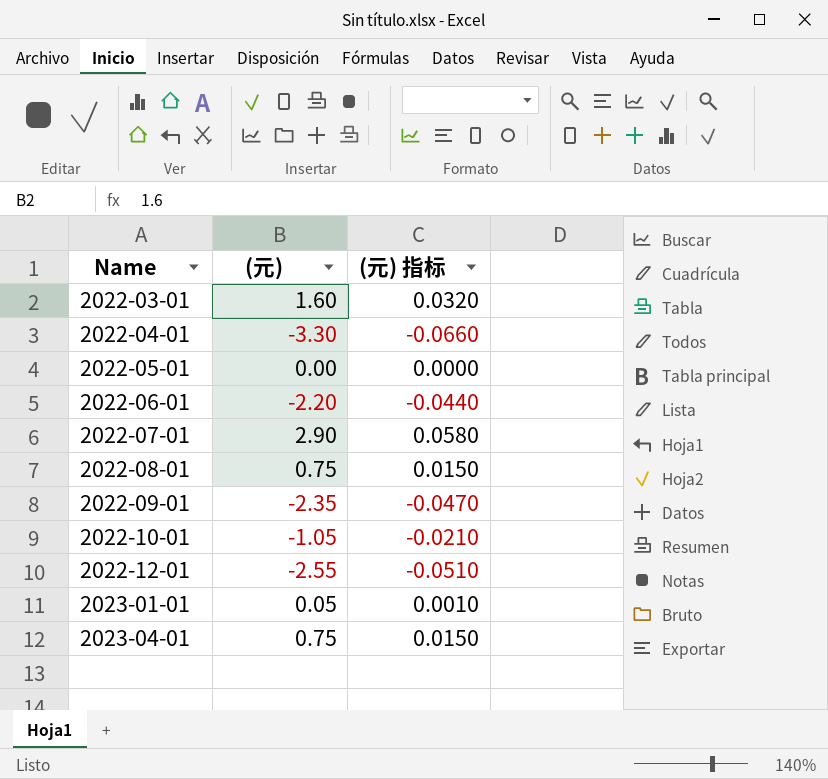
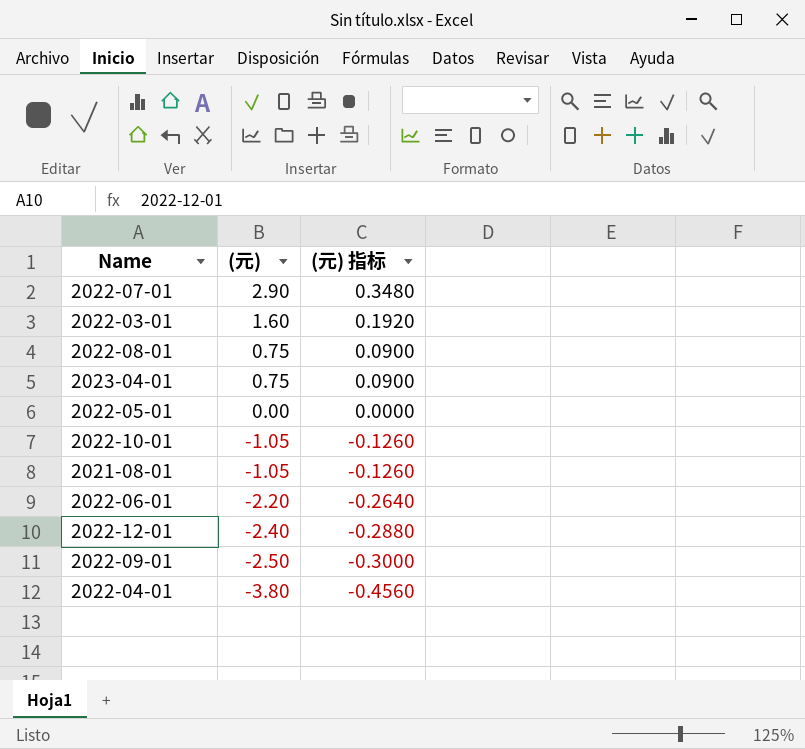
row order: Name ascending -> (元) descending
column (元) 指标 | formula: [(元)] * 0.02 -> [(元)] * 0.12
row 2023-01-01: 0.05 | 0.0010 -> none
row 2021-08-01: none -> -1.05 | -0.1260
2022-12-01 | (元): -2.55 -> -2.40
2022-09-01 | (元): -2.35 -> -2.50
2022-04-01 | (元): -3.30 -> -3.80

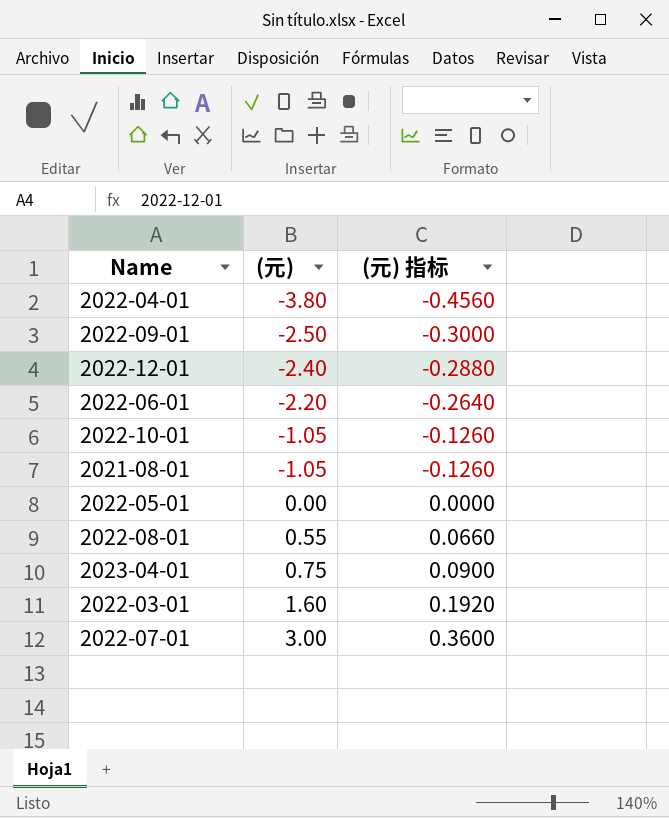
row order: (元) descending -> (元) ascending
2022-08-01 | (元): 0.75 -> 0.55
2022-08-01 | (元) 指标: 0.0900 -> 0.0660
2022-07-01 | (元): 2.90 -> 3.00
2022-07-01 | (元) 指标: 0.3480 -> 0.3600

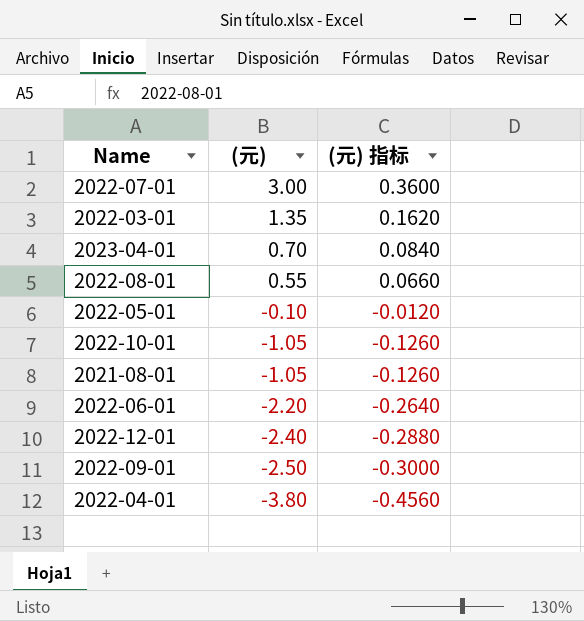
row order: (元) ascending -> (元) descending
2022-03-01 | (元): 1.60 -> 1.35
2022-03-01 | (元) 指标: 0.1920 -> 0.1620
2023-04-01 | (元): 0.75 -> 0.70
2023-04-01 | (元) 指标: 0.0900 -> 0.0840
2022-05-01 | (元): 0.00 -> -0.10
2022-05-01 | (元) 指标: 0.0000 -> -0.0120

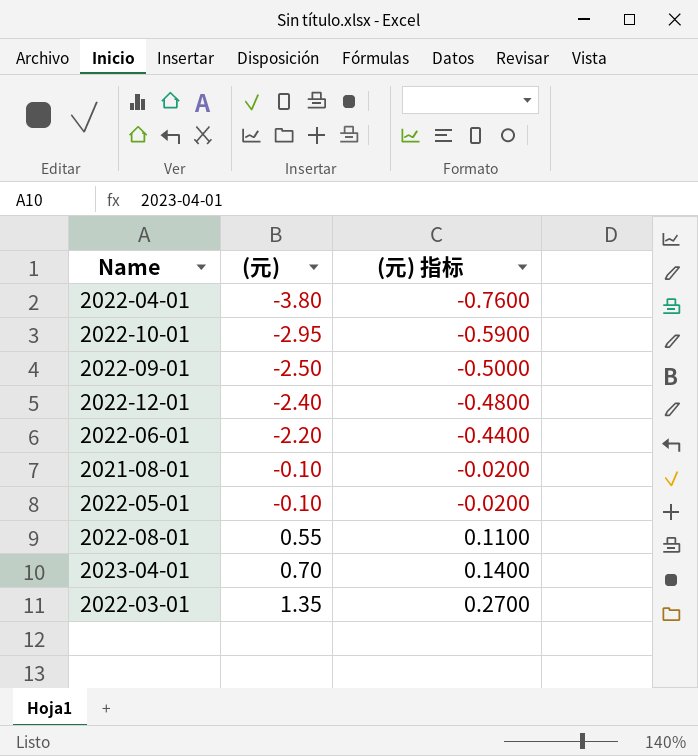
row order: (元) descending -> (元) ascending
column (元) 指标 | formula: [(元)] * 0.12 -> [(元)] * 0.2
row 2022-07-01: 3.00 | 0.3600 -> none
2022-10-01 | (元): -1.05 -> -2.95
2021-08-01 | (元): -1.05 -> -0.10

